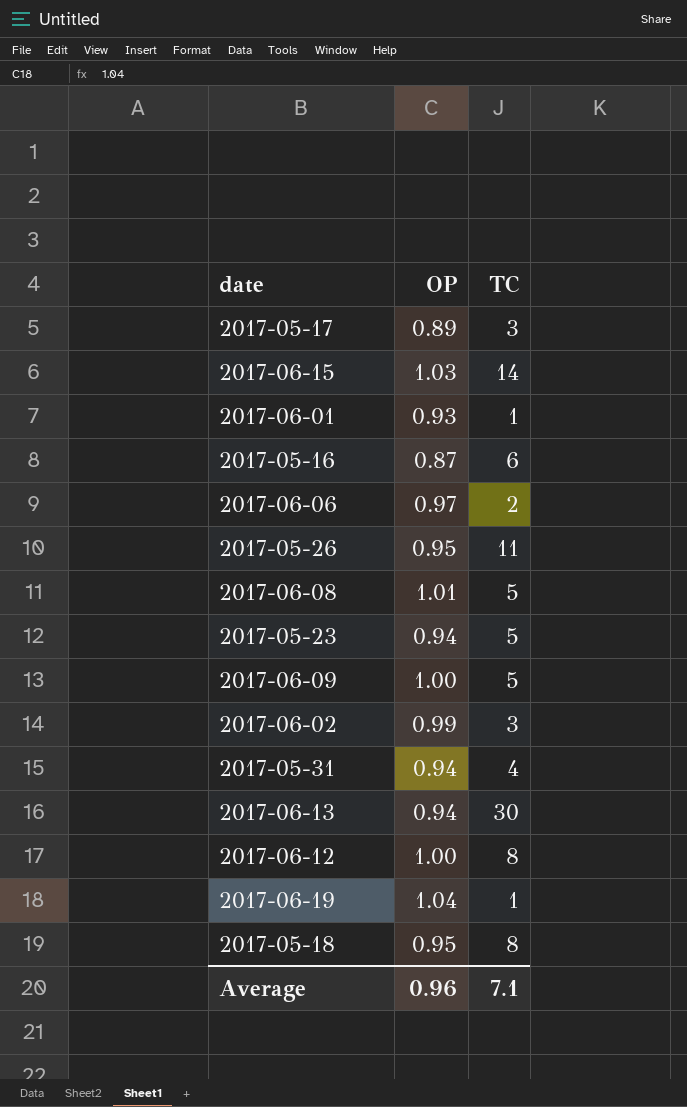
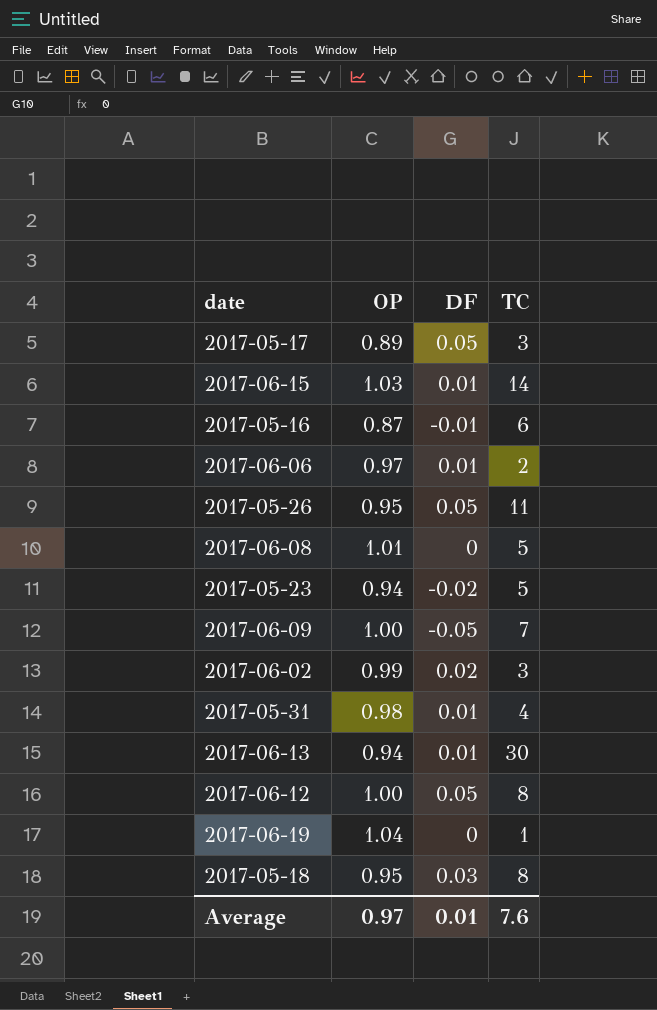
column DF | position: none -> 3
row 2017-06-01: 0.93 | 1 -> none
2017-06-09 | TC: 5 -> 7
2017-05-31 | OP: 0.94 -> 0.98
Average | OP: 0.96 -> 0.97
Average | TC: 7.1 -> 7.6

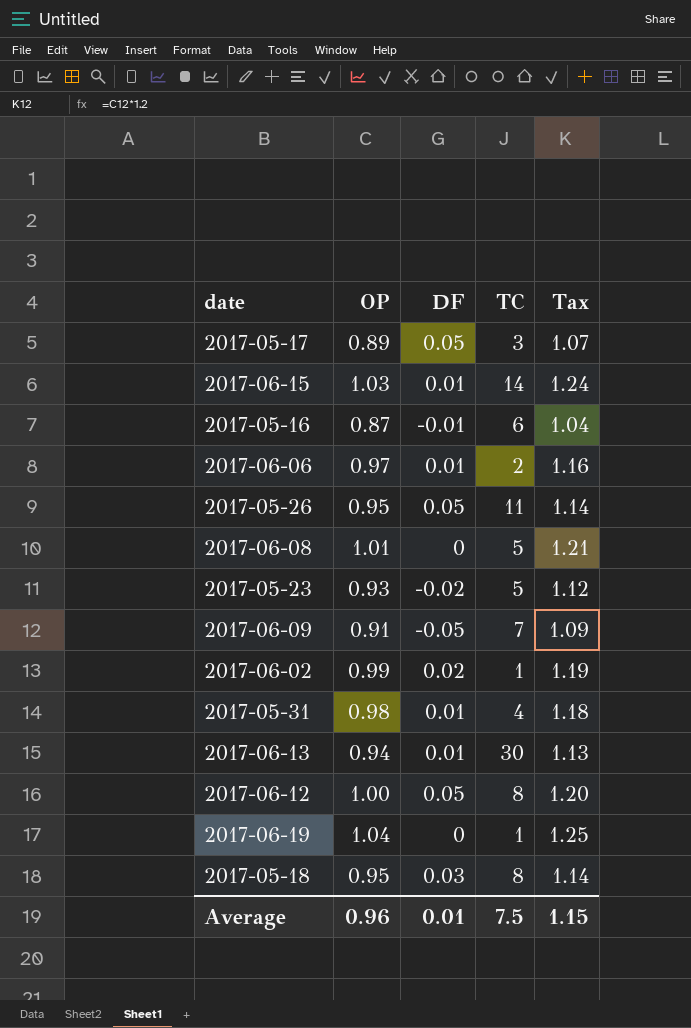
column Tax | formula: none -> [OP] * 1.2
2017-05-23 | OP: 0.94 -> 0.93
2017-06-09 | OP: 1.00 -> 0.91
2017-06-02 | TC: 3 -> 1
Average | OP: 0.97 -> 0.96
Average | TC: 7.6 -> 7.5

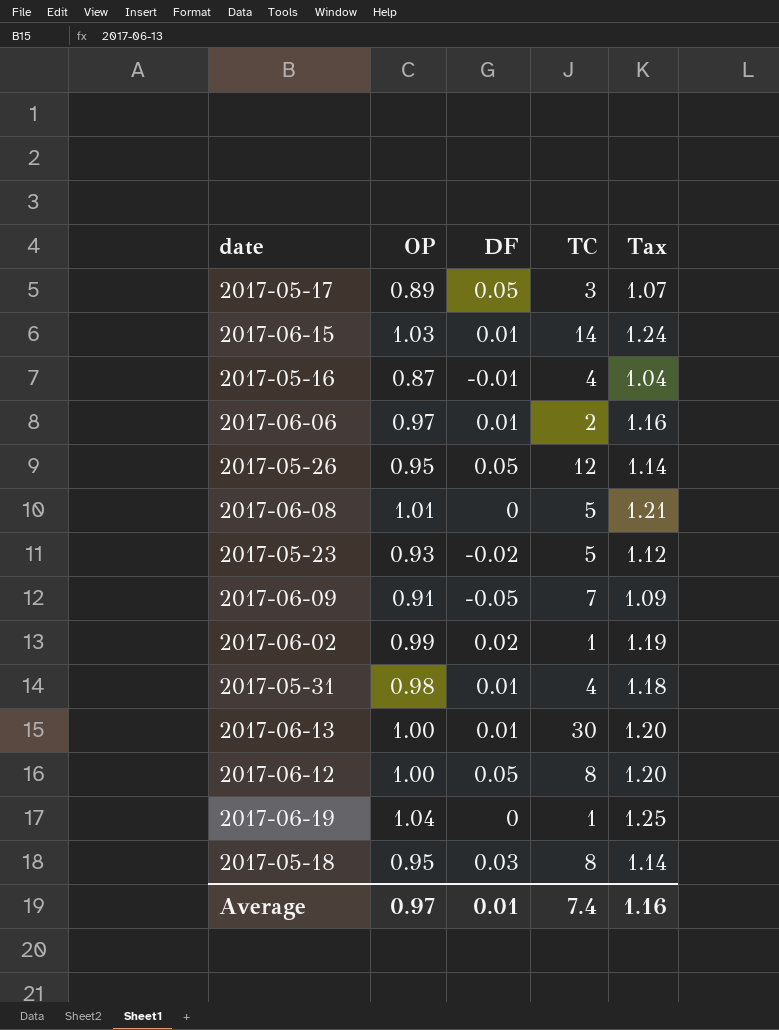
2017-05-16 | TC: 6 -> 4
2017-05-26 | TC: 11 -> 12
2017-06-13 | OP: 0.94 -> 1.00
2017-06-13 | Tax: 1.13 -> 1.20
Average | OP: 0.96 -> 0.97
Average | TC: 7.5 -> 7.4
Average | Tax: 1.15 -> 1.16

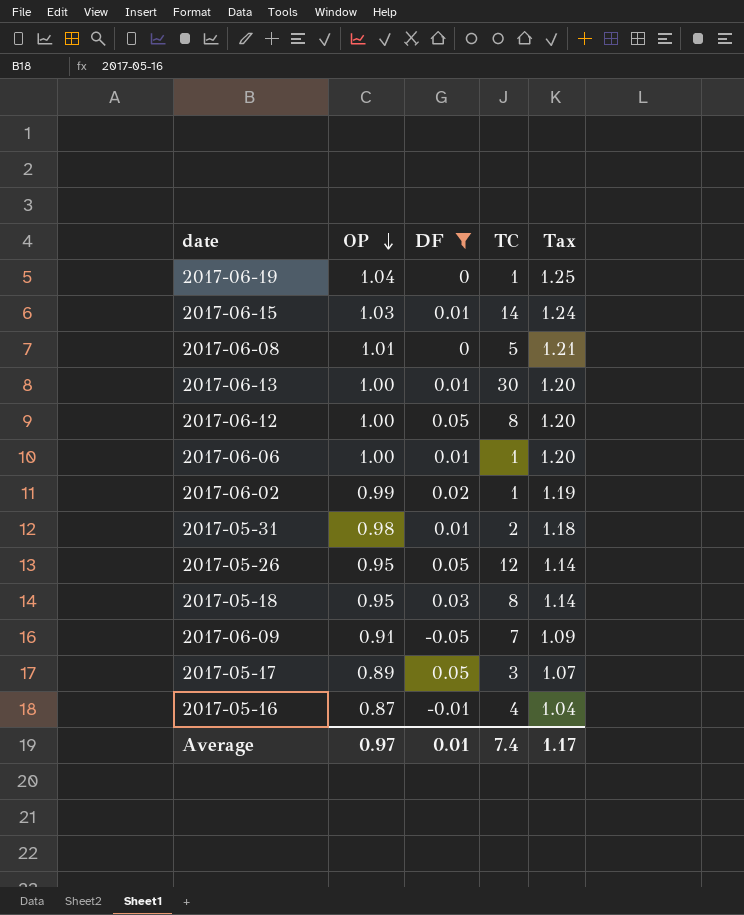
filter: none -> DF != -0.02
row order: none -> OP descending
2017-06-06 | OP: 0.97 -> 1.00
2017-06-06 | TC: 2 -> 1
2017-06-06 | Tax: 1.16 -> 1.20
2017-05-31 | TC: 4 -> 2
Average | Tax: 1.16 -> 1.17

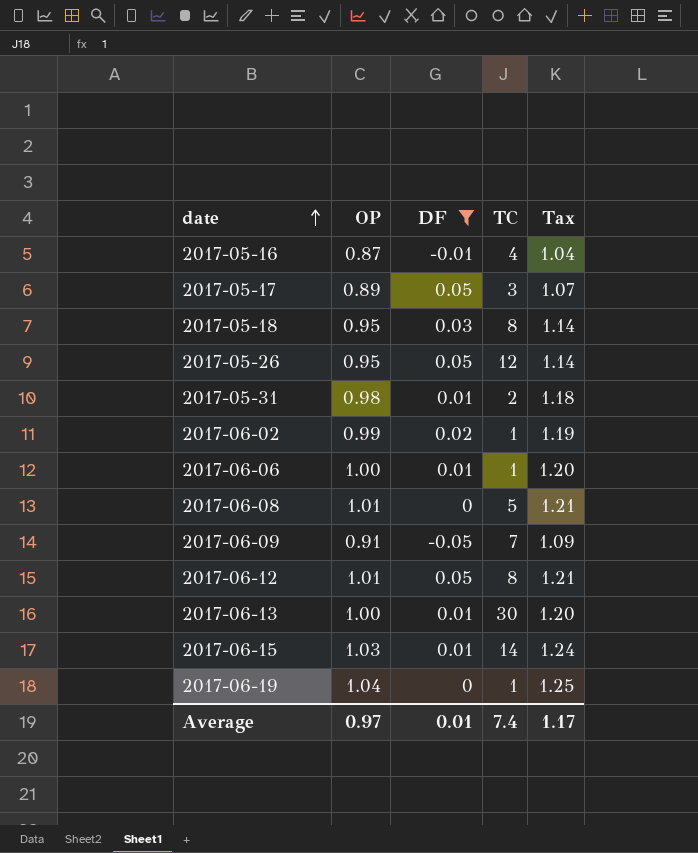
row order: OP descending -> date ascending
2017-06-12 | OP: 1.00 -> 1.01
2017-06-12 | Tax: 1.20 -> 1.21

